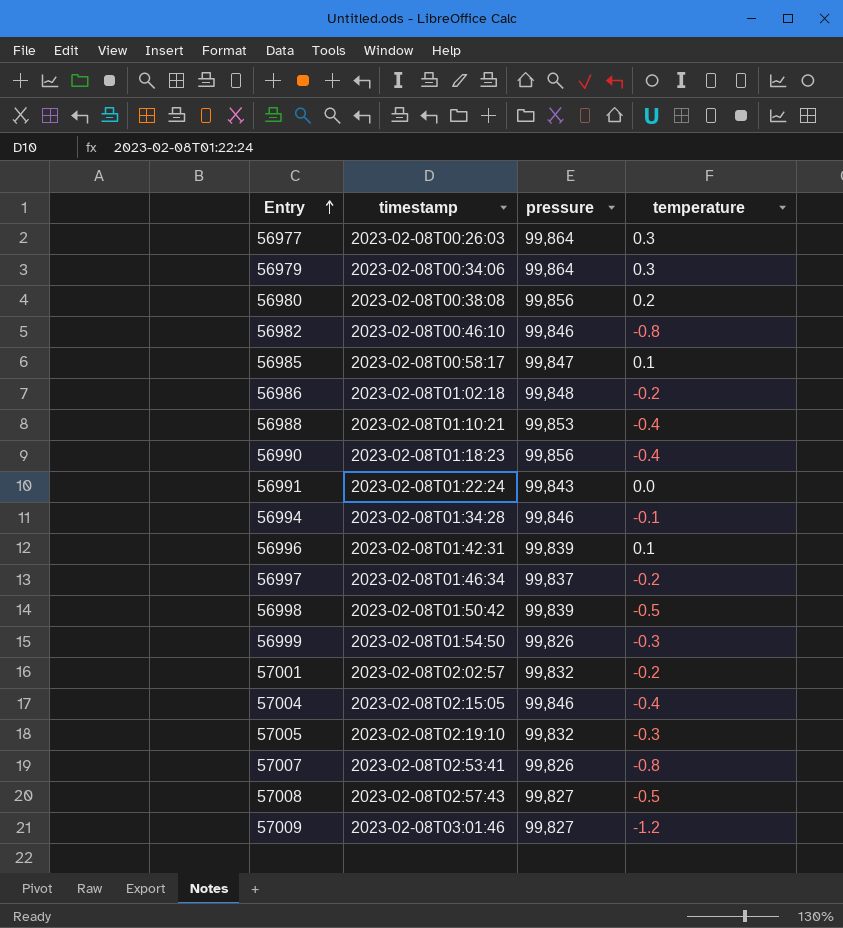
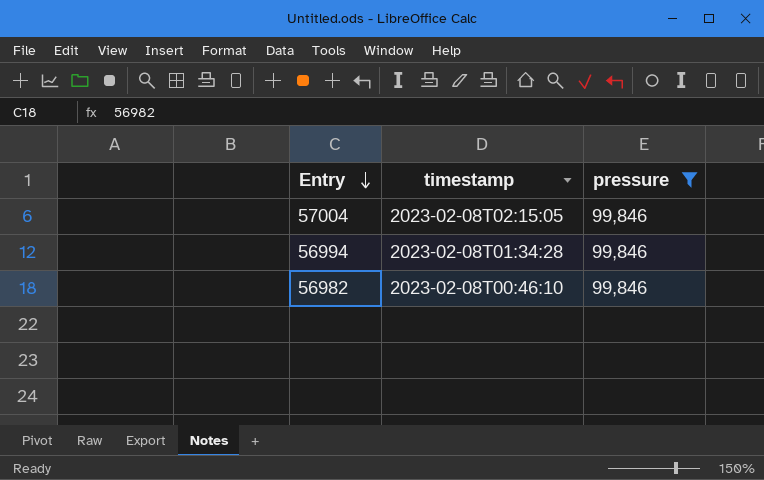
filter: none -> pressure = 99,846
row order: Entry ascending -> Entry descending
column temperature | position: 4 -> none

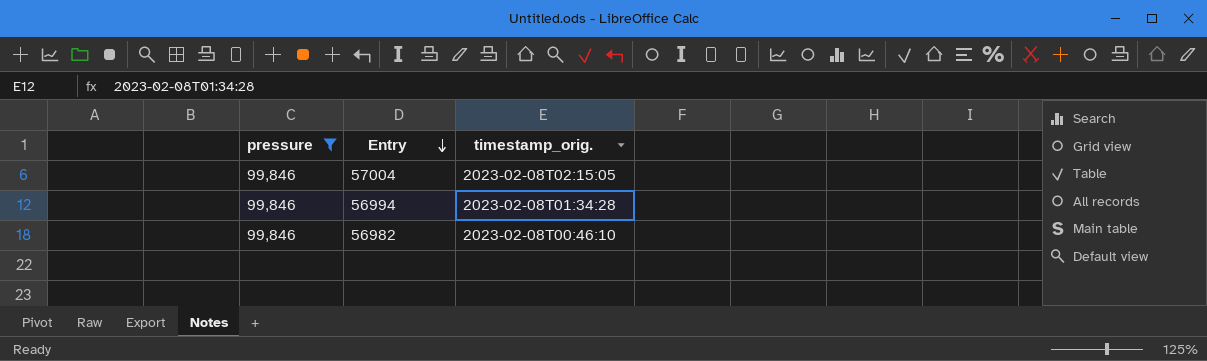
column pressure | position: 3 -> 1
column name: timestamp -> timestamp_orig.

